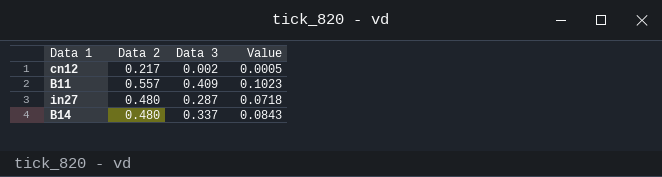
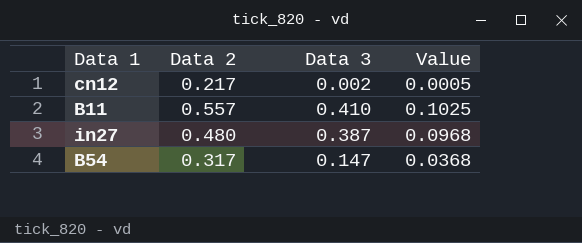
row B14: 0.480 | 0.337 | 0.0843 -> none
B11 | Data 3: 0.409 -> 0.410
B11 | Value: 0.1023 -> 0.1025
in27 | Data 3: 0.287 -> 0.387
in27 | Value: 0.0718 -> 0.0968
row B54: none -> 0.317 | 0.147 | 0.0368

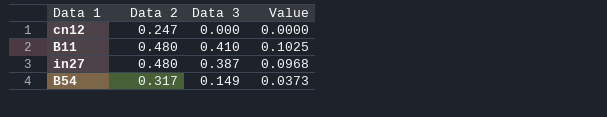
cn12 | Data 2: 0.217 -> 0.247
cn12 | Data 3: 0.002 -> 0.000
cn12 | Value: 0.0005 -> 0.0000
B11 | Data 2: 0.557 -> 0.480
B54 | Data 3: 0.147 -> 0.149
B54 | Value: 0.0368 -> 0.0373

